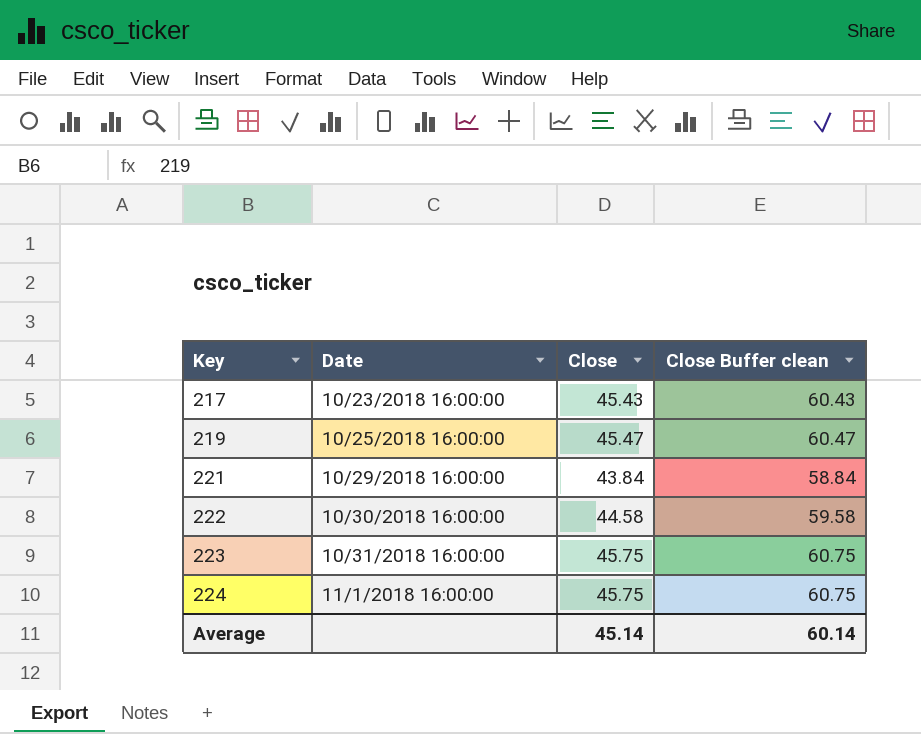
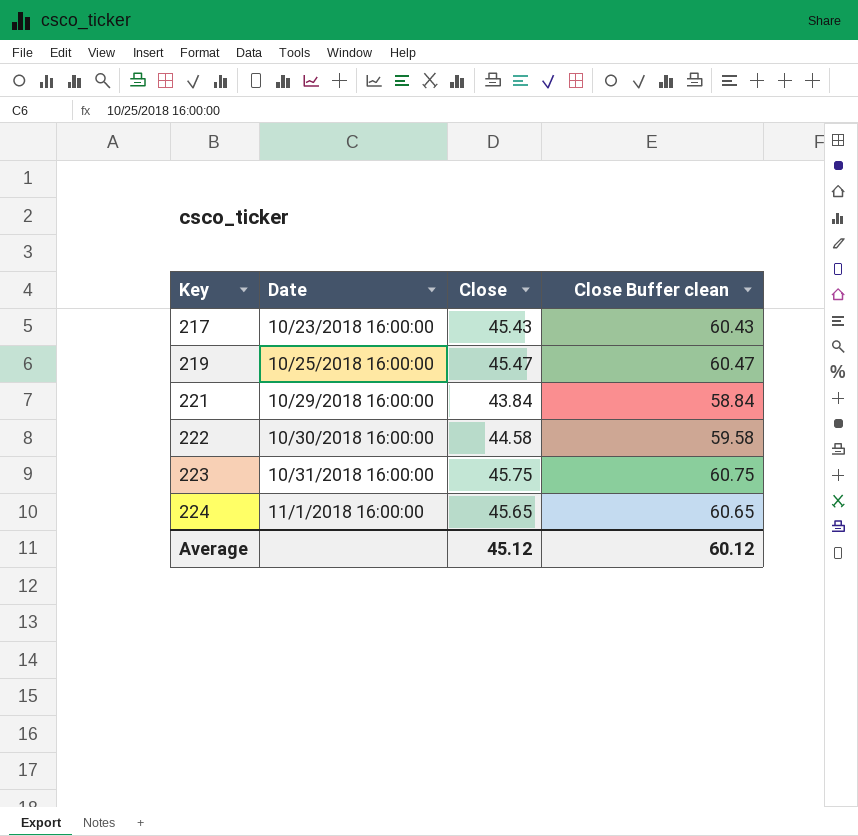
224 | Close: 45.75 -> 45.65
224 | Close Buffer clean: 60.75 -> 60.65
Average | Close: 45.14 -> 45.12
Average | Close Buffer clean: 60.14 -> 60.12

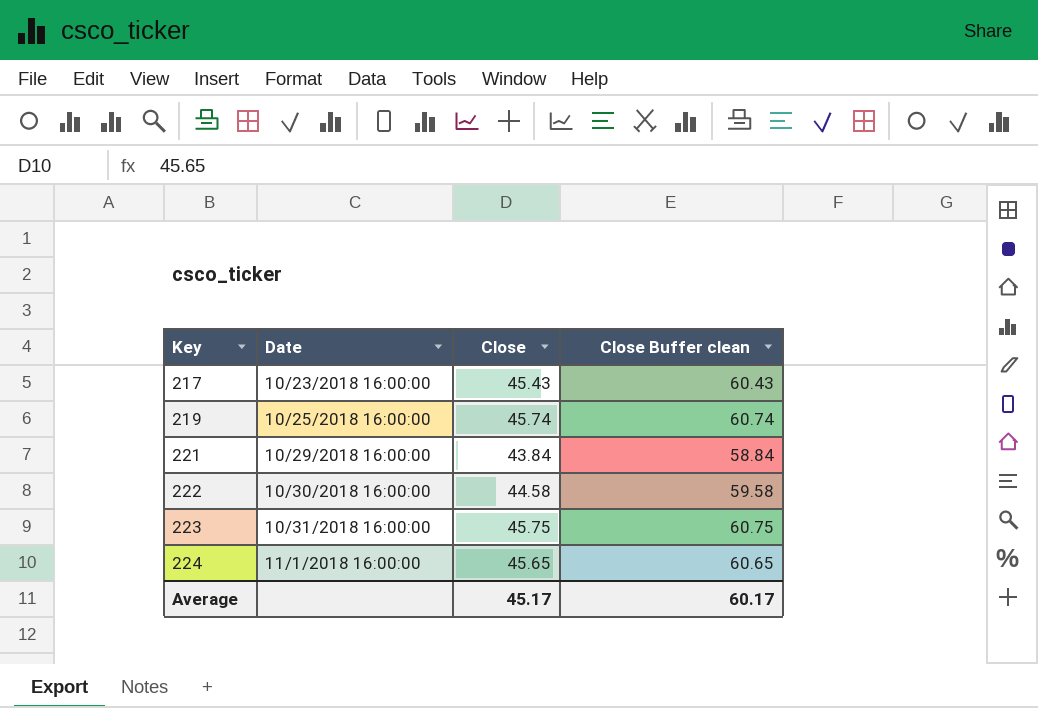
219 | Close: 45.47 -> 45.74
219 | Close Buffer clean: 60.47 -> 60.74
Average | Close: 45.12 -> 45.17
Average | Close Buffer clean: 60.12 -> 60.17

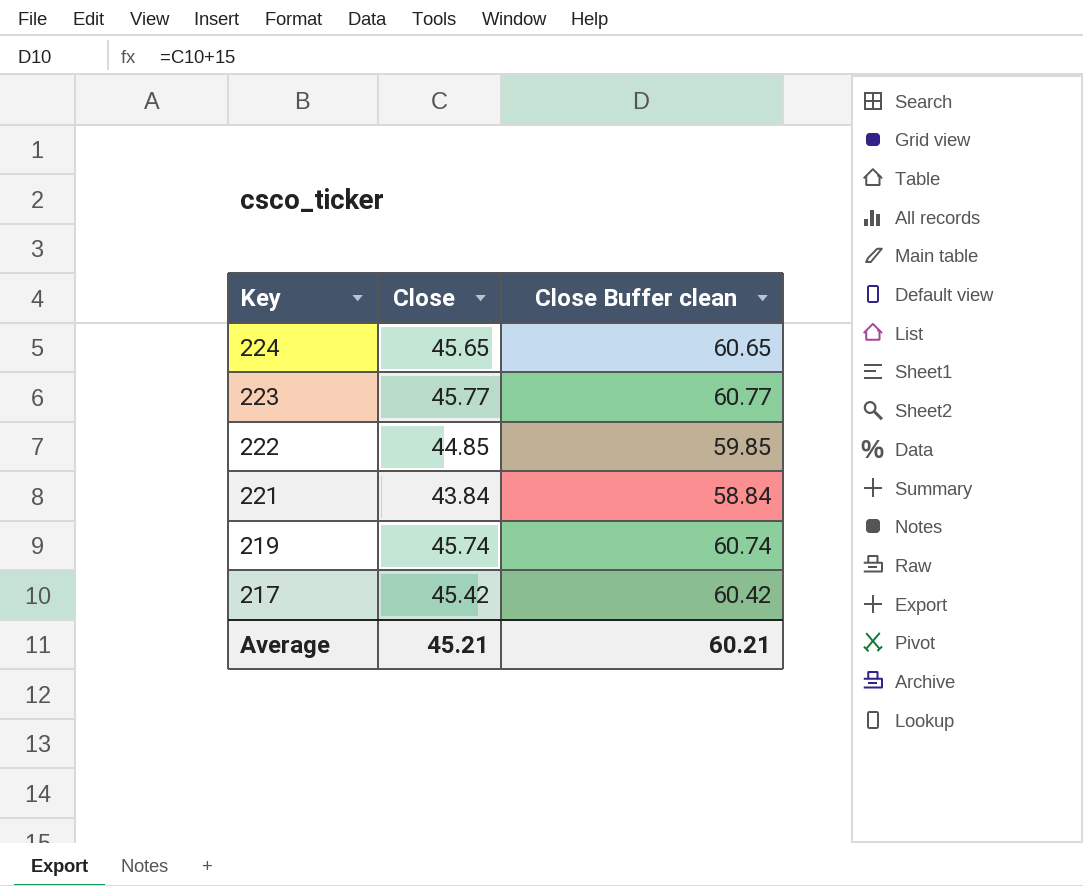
row order: Key ascending -> Key descending
column Date | position: 2 -> none
223 | Close: 45.75 -> 45.77
223 | Close Buffer clean: 60.75 -> 60.77
222 | Close: 44.58 -> 44.85
222 | Close Buffer clean: 59.58 -> 59.85
217 | Close: 45.43 -> 45.42
217 | Close Buffer clean: 60.43 -> 60.42
Average | Close: 45.17 -> 45.21
Average | Close Buffer clean: 60.17 -> 60.21

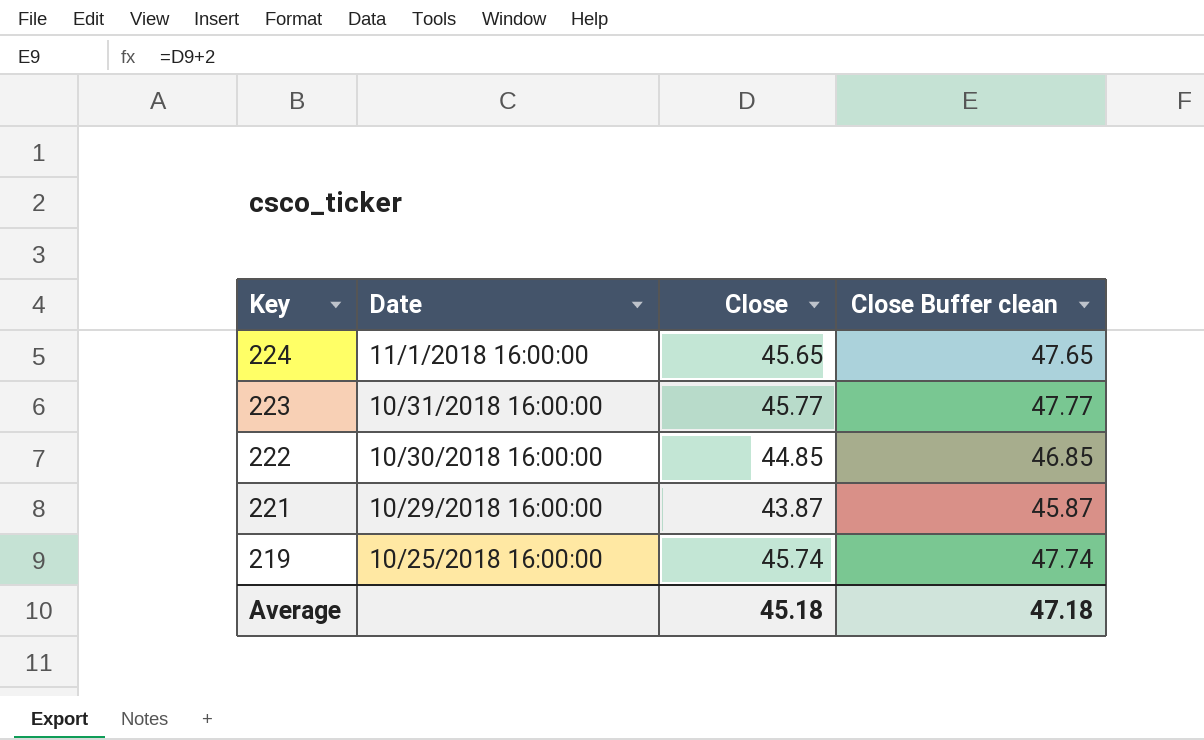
column Date | position: none -> 2
column Close Buffer clean | formula: [Close] + 15 -> [Close] + 2
row 217: 45.42 | 60.42 -> none
221 | Close: 43.84 -> 43.87
Average | Close: 45.21 -> 45.18
Average | Close Buffer clean: 60.21 -> 47.18

